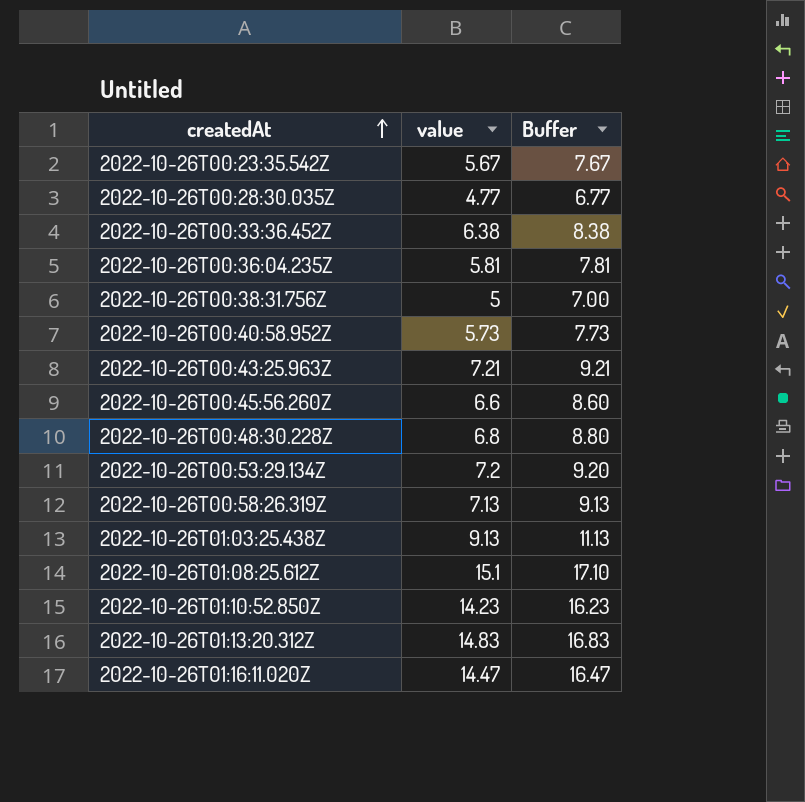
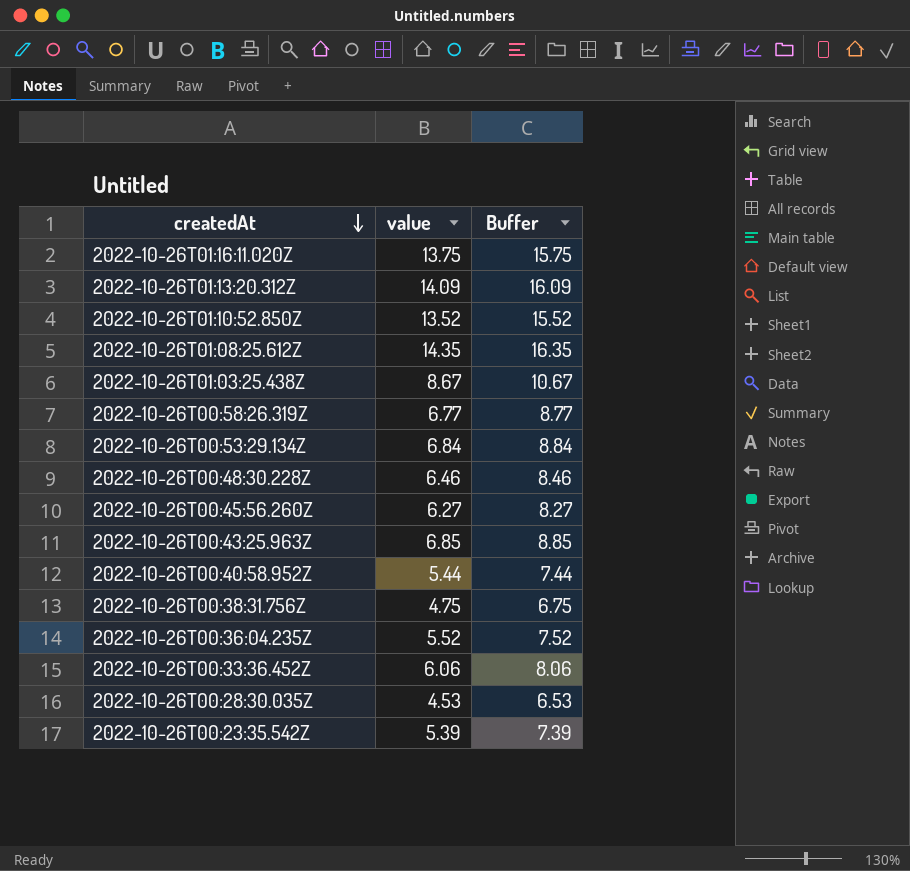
row order: createdAt ascending -> createdAt descending
2022-10-26T01:16:11.020Z | value: 14.47 -> 13.75
2022-10-26T01:16:11.020Z | Buffer: 16.47 -> 15.75
2022-10-26T01:13:20.312Z | value: 14.83 -> 14.09
2022-10-26T01:13:20.312Z | Buffer: 16.83 -> 16.09
2022-10-26T01:10:52.850Z | value: 14.23 -> 13.52
2022-10-26T01:10:52.850Z | Buffer: 16.23 -> 15.52
2022-10-26T01:08:25.612Z | value: 15.1 -> 14.35
2022-10-26T01:08:25.612Z | Buffer: 17.10 -> 16.35
2022-10-26T01:03:25.438Z | value: 9.13 -> 8.67
2022-10-26T01:03:25.438Z | Buffer: 11.13 -> 10.67
2022-10-26T00:58:26.319Z | value: 7.13 -> 6.77
2022-10-26T00:58:26.319Z | Buffer: 9.13 -> 8.77
2022-10-26T00:53:29.134Z | value: 7.2 -> 6.84
2022-10-26T00:53:29.134Z | Buffer: 9.20 -> 8.84
2022-10-26T00:48:30.228Z | value: 6.8 -> 6.46
2022-10-26T00:48:30.228Z | Buffer: 8.80 -> 8.46
2022-10-26T00:45:56.260Z | value: 6.6 -> 6.27
2022-10-26T00:45:56.260Z | Buffer: 8.60 -> 8.27
2022-10-26T00:43:25.963Z | value: 7.21 -> 6.85
2022-10-26T00:43:25.963Z | Buffer: 9.21 -> 8.85
2022-10-26T00:40:58.952Z | value: 5.73 -> 5.44
2022-10-26T00:40:58.952Z | Buffer: 7.73 -> 7.44
2022-10-26T00:38:31.756Z | value: 5 -> 4.75
2022-10-26T00:38:31.756Z | Buffer: 7.00 -> 6.75
2022-10-26T00:36:04.235Z | value: 5.81 -> 5.52
2022-10-26T00:36:04.235Z | Buffer: 7.81 -> 7.52
2022-10-26T00:33:36.452Z | value: 6.38 -> 6.06
2022-10-26T00:33:36.452Z | Buffer: 8.38 -> 8.06
2022-10-26T00:28:30.035Z | value: 4.77 -> 4.53
2022-10-26T00:28:30.035Z | Buffer: 6.77 -> 6.53
2022-10-26T00:23:35.542Z | value: 5.67 -> 5.39
2022-10-26T00:23:35.542Z | Buffer: 7.67 -> 7.39

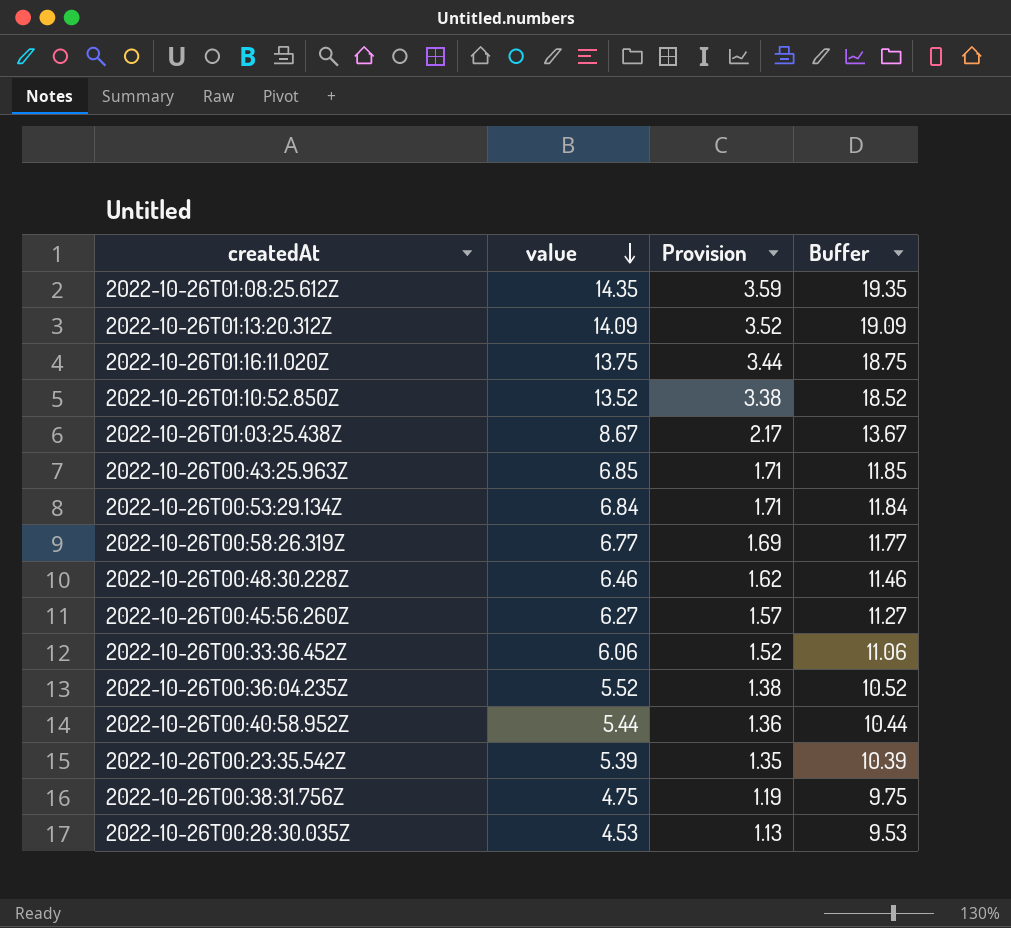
row order: createdAt descending -> value descending
column Provision | formula: none -> [value] * 0.25
column Buffer | formula: [value] + 2 -> [value] + 5

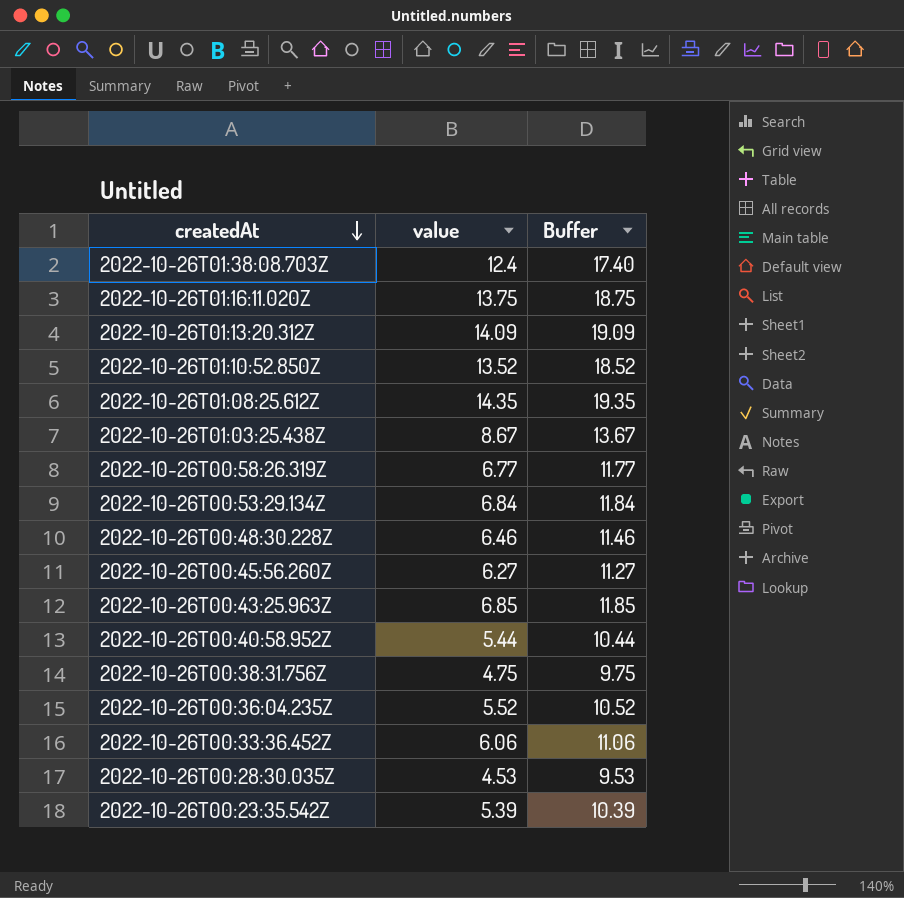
row order: value descending -> createdAt descending
column Provision | formula: [value] * 0.25 -> none
row 2022-10-26T01:38:08.703Z: none -> 12.4 | 17.40

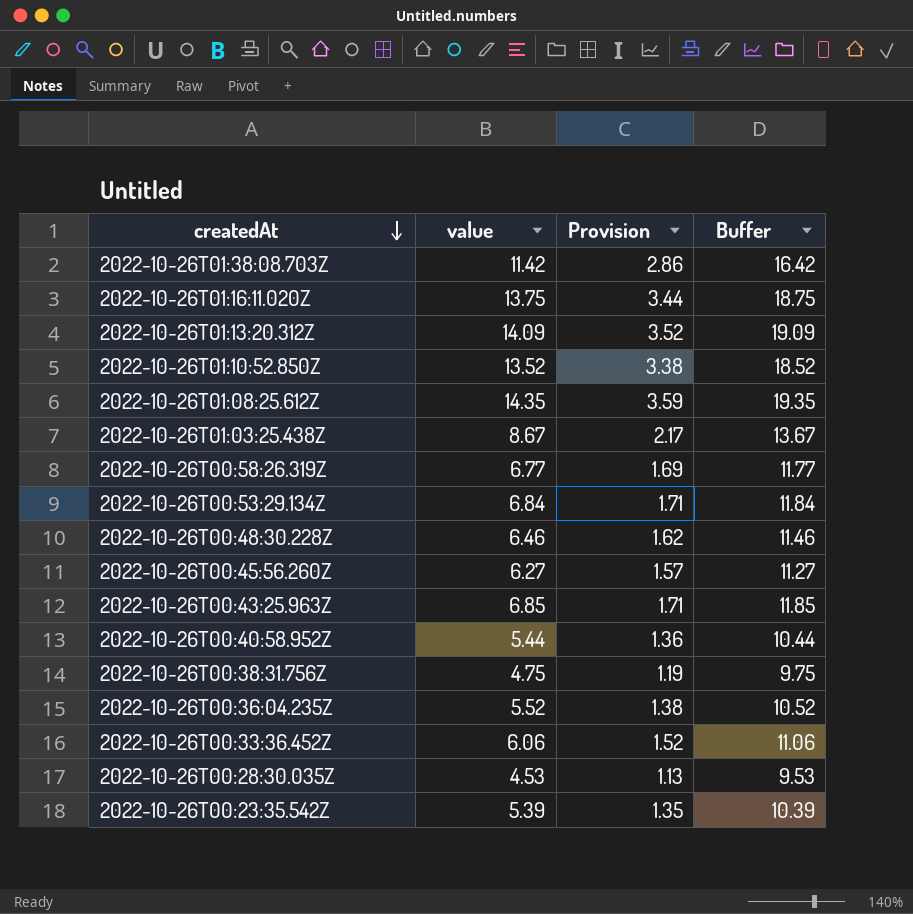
column Provision | formula: none -> [value] * 0.25
2022-10-26T01:38:08.703Z | value: 12.4 -> 11.42
2022-10-26T01:38:08.703Z | Buffer: 17.40 -> 16.42

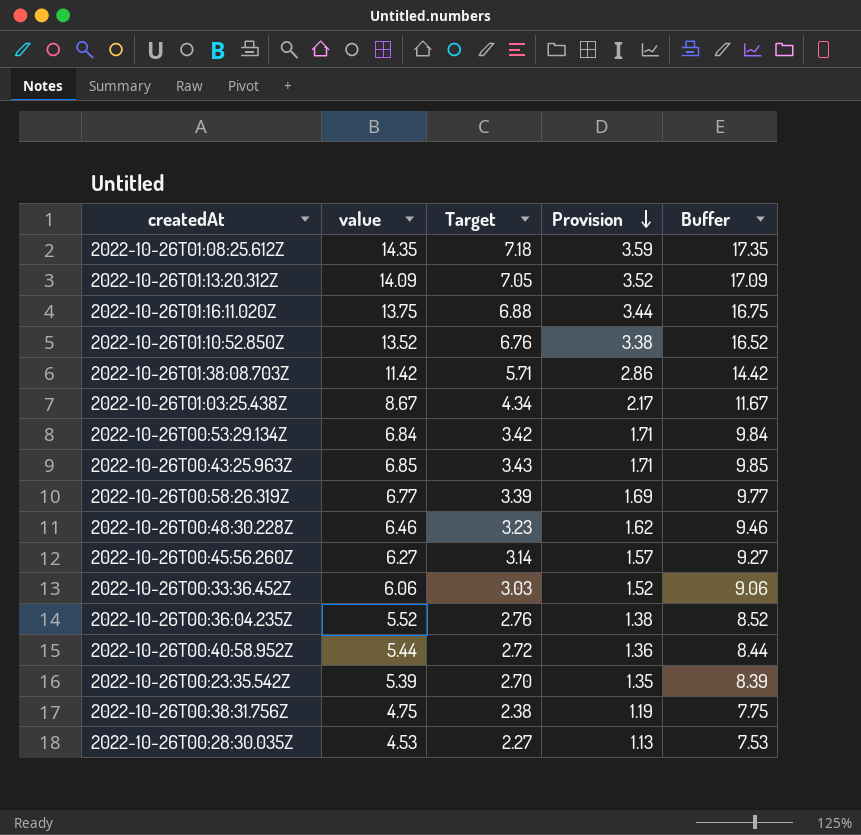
row order: createdAt descending -> Provision descending
column Target | formula: none -> [value] * 0.5
column Buffer | formula: [value] + 5 -> [value] + 3

